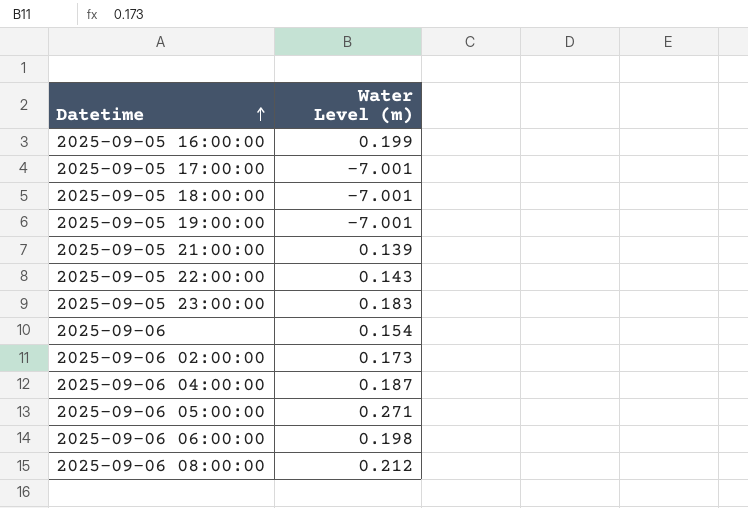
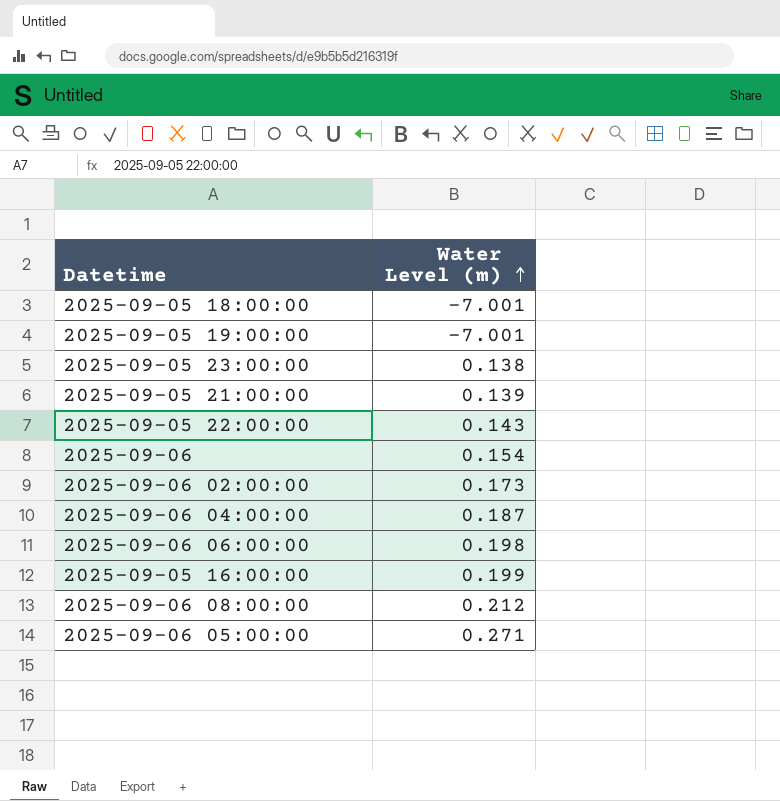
row order: Datetime ascending -> Water Level (m) ascending
row 2025-09-05 17:00:00: -7.001 -> none
2025-09-05 23:00:00 | Water Level (m): 0.183 -> 0.138

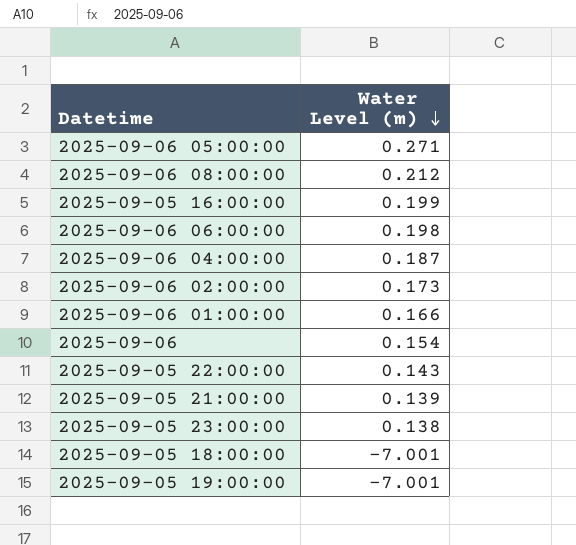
row order: Water Level (m) ascending -> Water Level (m) descending
row 2025-09-06 01:00:00: none -> 0.166

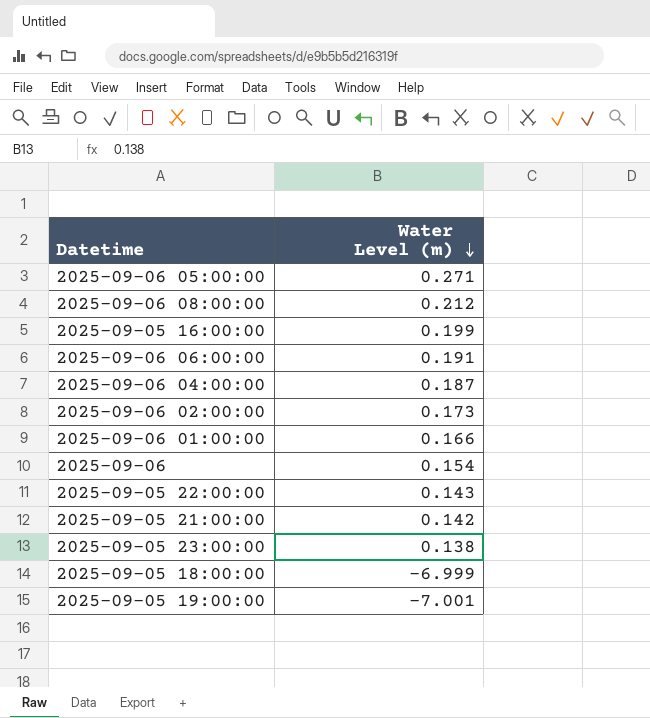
2025-09-06 06:00:00 | Water Level (m): 0.198 -> 0.191
2025-09-05 21:00:00 | Water Level (m): 0.139 -> 0.142
2025-09-05 18:00:00 | Water Level (m): -7.001 -> -6.999

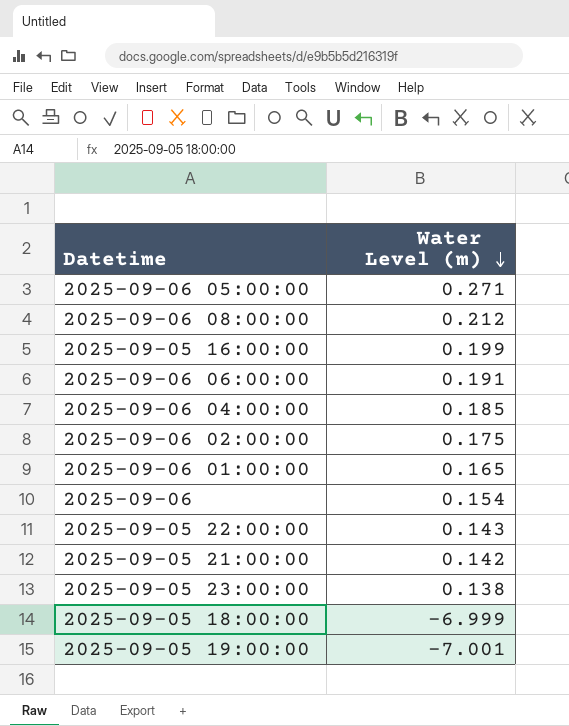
2025-09-06 04:00:00 | Water Level (m): 0.187 -> 0.185
2025-09-06 02:00:00 | Water Level (m): 0.173 -> 0.175
2025-09-06 01:00:00 | Water Level (m): 0.166 -> 0.165

